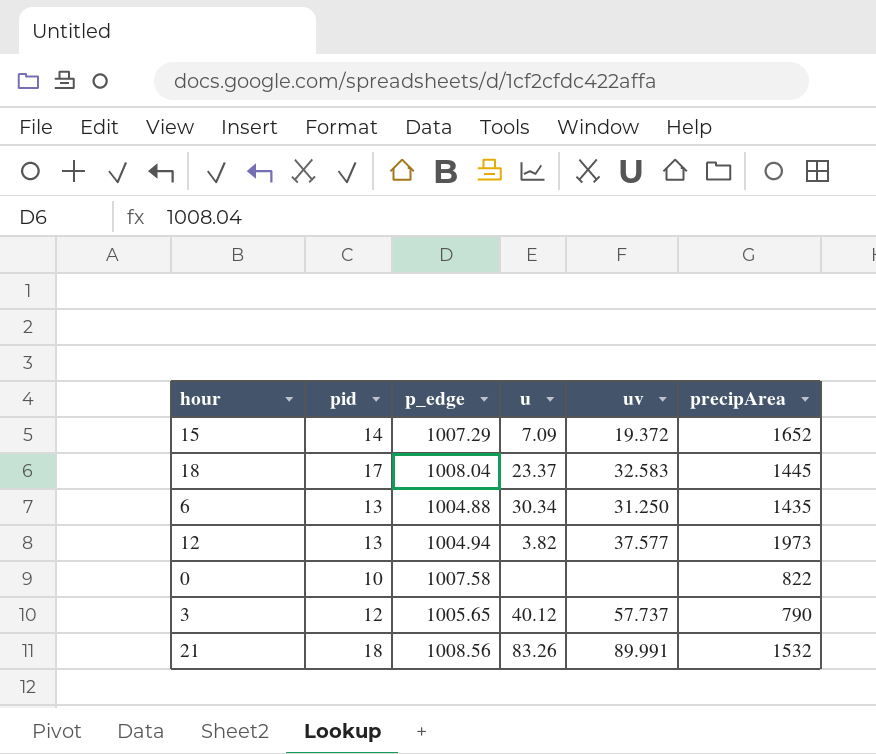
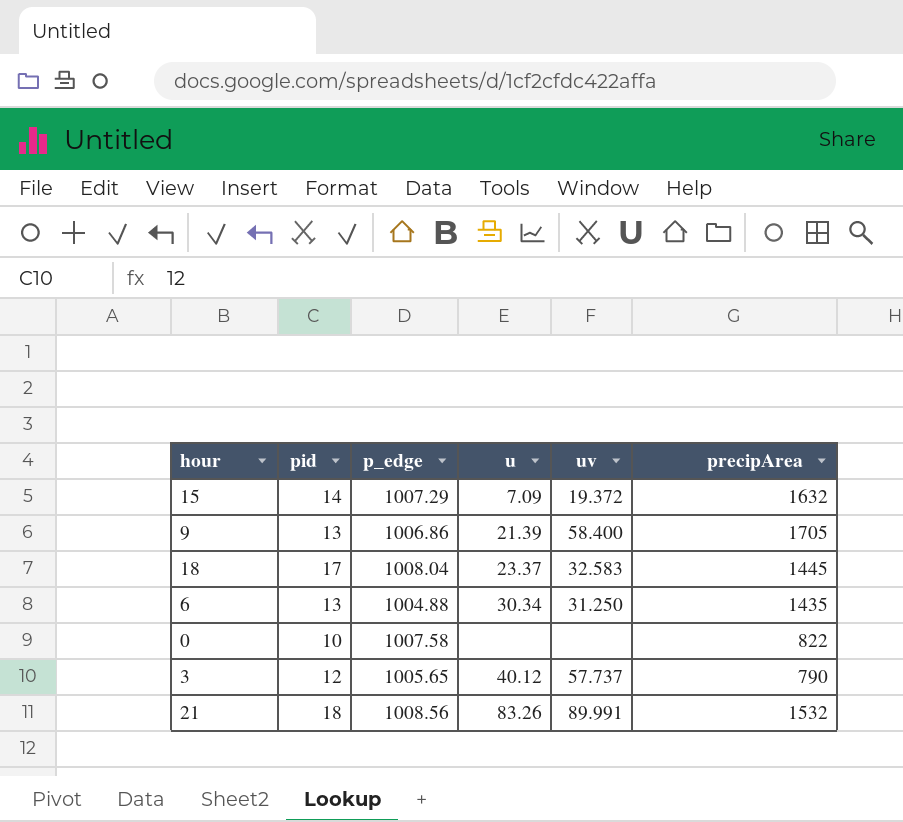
row 12: 13 | 1004.94 | 3.82 | 37.577 | 1973 -> none
15 | precipArea: 1652 -> 1632
row 9: none -> 13 | 1006.86 | 21.39 | 58.400 | 1705

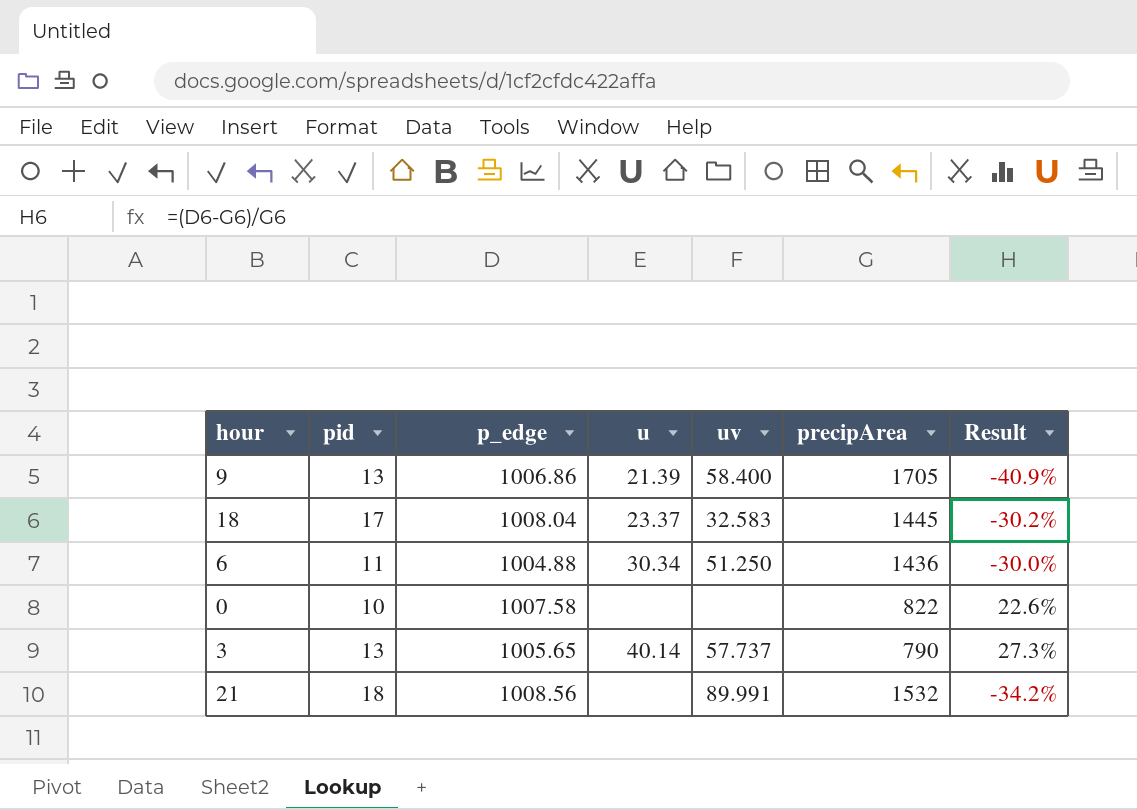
column Result | formula: none -> ([p_edge] - [precipArea]) / [precipArea]
row 15: 14 | 1007.29 | 7.09 | 19.372 | 1632 -> none
6 | pid: 13 -> 11
6 | uv: 31.250 -> 51.250
6 | precipArea: 1435 -> 1436
3 | pid: 12 -> 13
3 | u: 40.12 -> 40.14
21 | u: 83.26 -> none

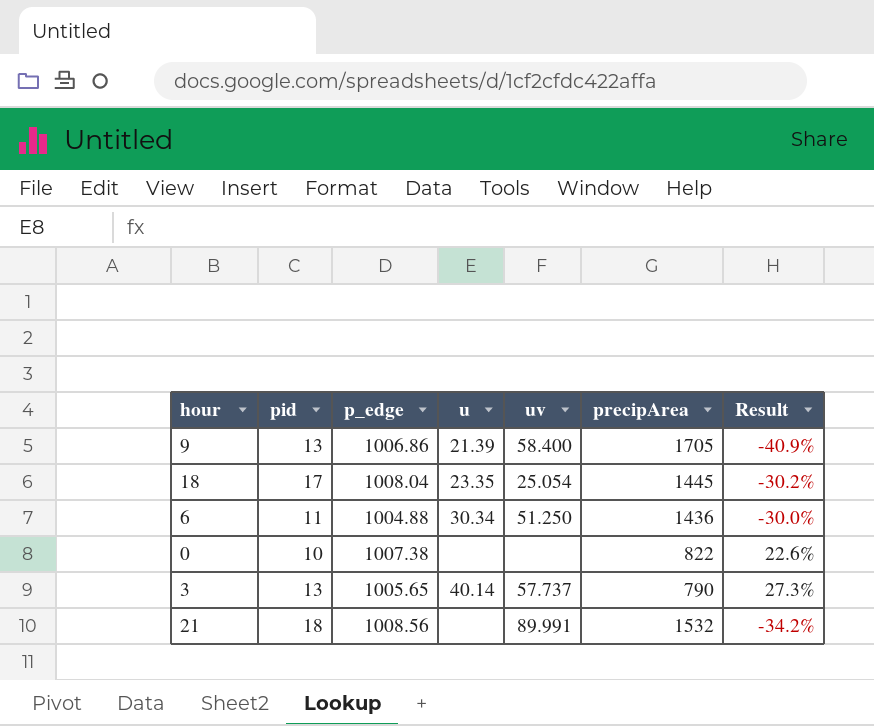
18 | u: 23.37 -> 23.35
18 | uv: 32.583 -> 25.054
0 | p_edge: 1007.58 -> 1007.38

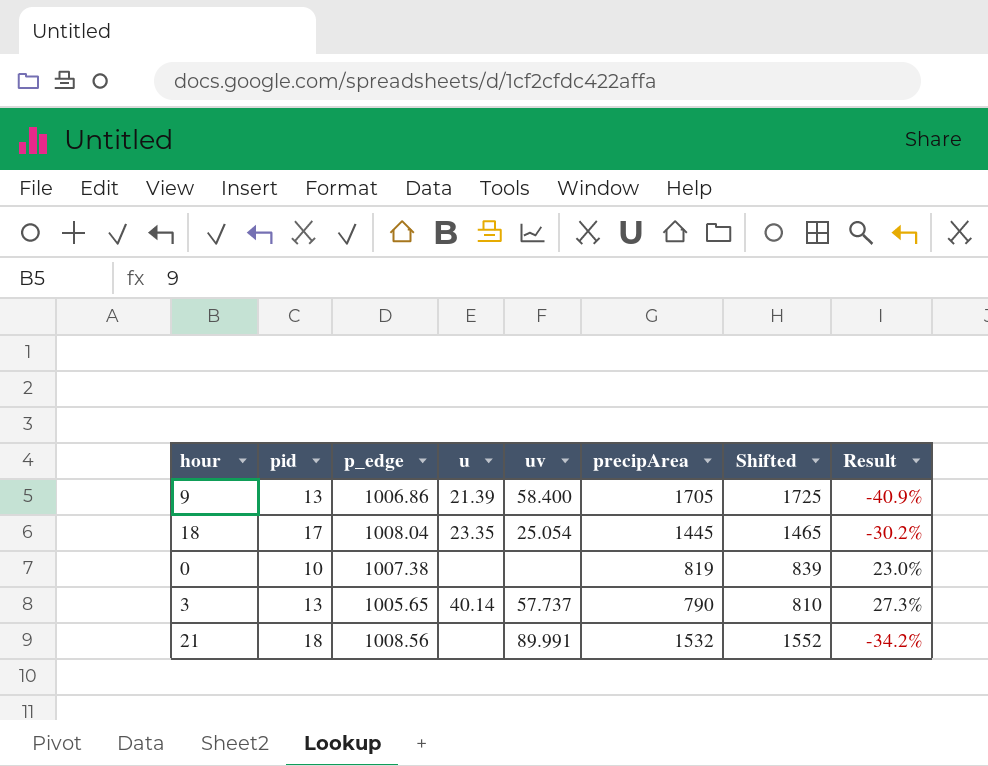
column Shifted | formula: none -> [precipArea] + 20
row 6: 11 | 1004.88 | 30.34 | 51.250 | 1436 | -30.0% -> none
0 | precipArea: 822 -> 819
0 | Result: 22.6% -> 23.0%

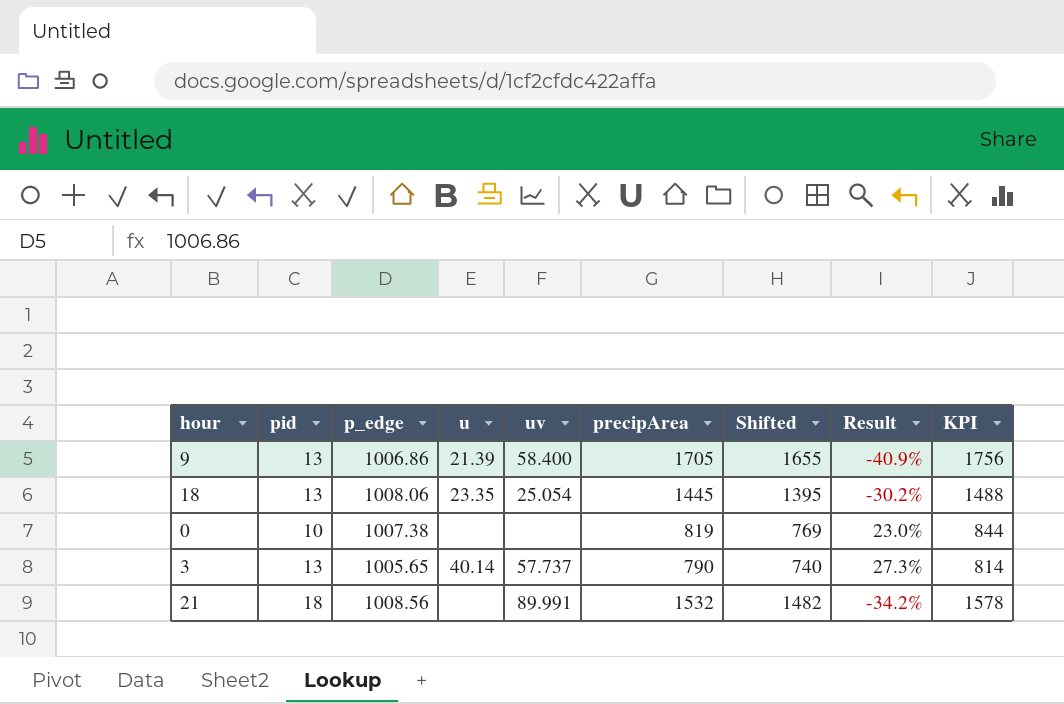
column Shifted | formula: [precipArea] + 20 -> [precipArea] - 50
column KPI | formula: none -> [precipArea] * 1.03
18 | pid: 17 -> 13
18 | p_edge: 1008.04 -> 1008.06

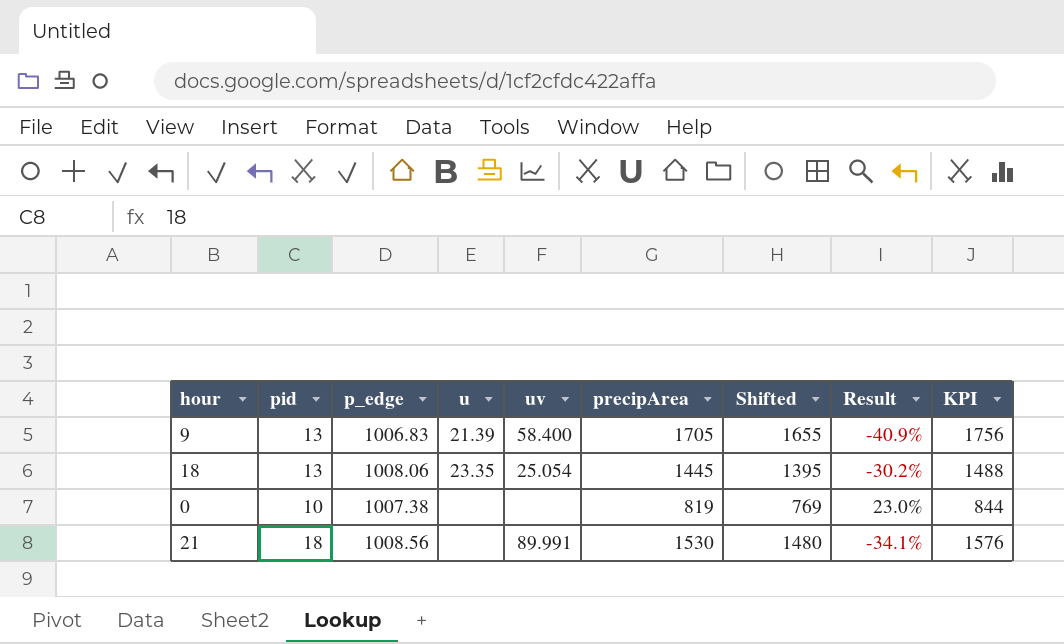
row 3: 13 | 1005.65 | 40.14 | 57.737 | 790 | 740 | 27.3% | 814 -> none
9 | p_edge: 1006.86 -> 1006.83
21 | precipArea: 1532 -> 1530
21 | Shifted: 1482 -> 1480
21 | Result: -34.2% -> -34.1%
21 | KPI: 1578 -> 1576

